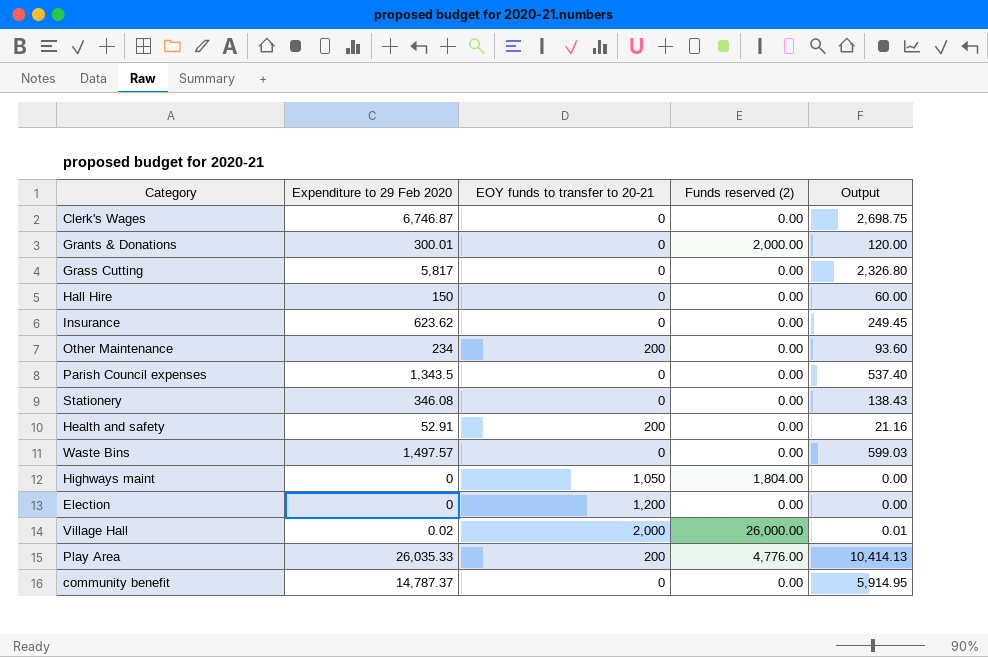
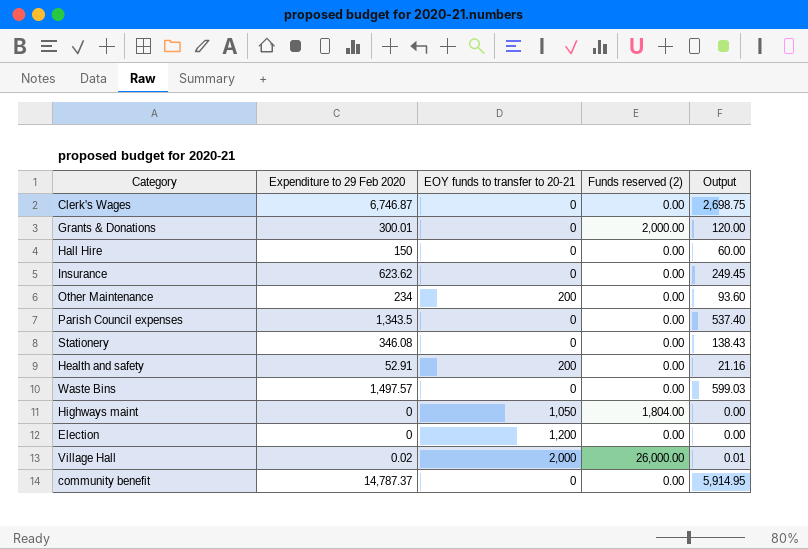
row Grass Cutting: 5,817 | 0 | 0.00 | 2,326.80 -> none
row Play Area: 26,035.33 | 200 | 4,776.00 | 10,414.13 -> none

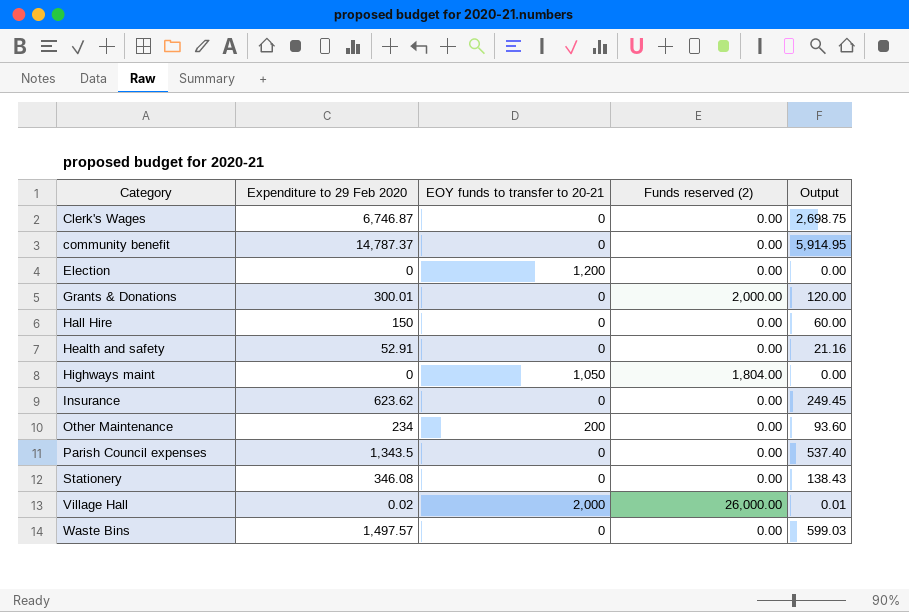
row order: none -> Category ascending
Health and safety | EOY funds to transfer to 20-21: 200 -> 0

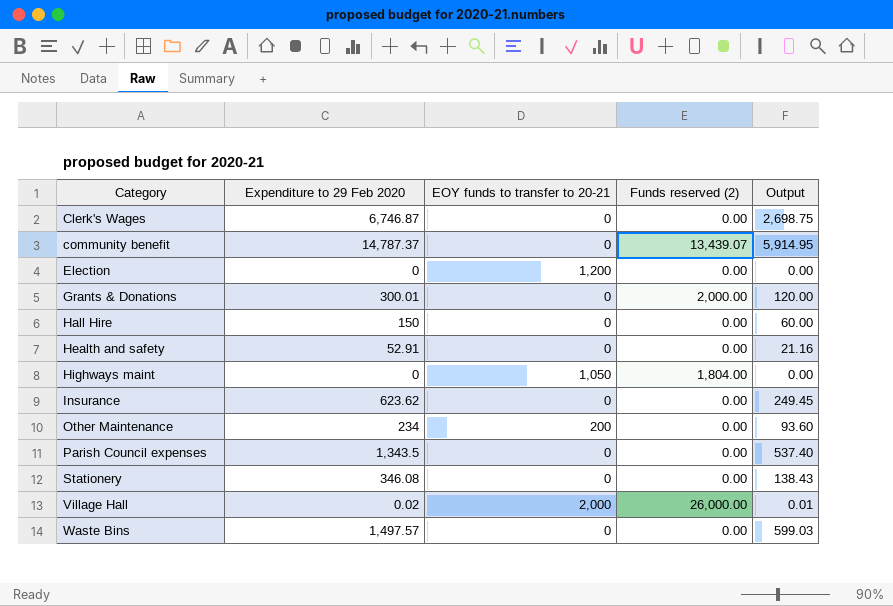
community benefit | Funds reserved (2): 0.00 -> 13,439.07

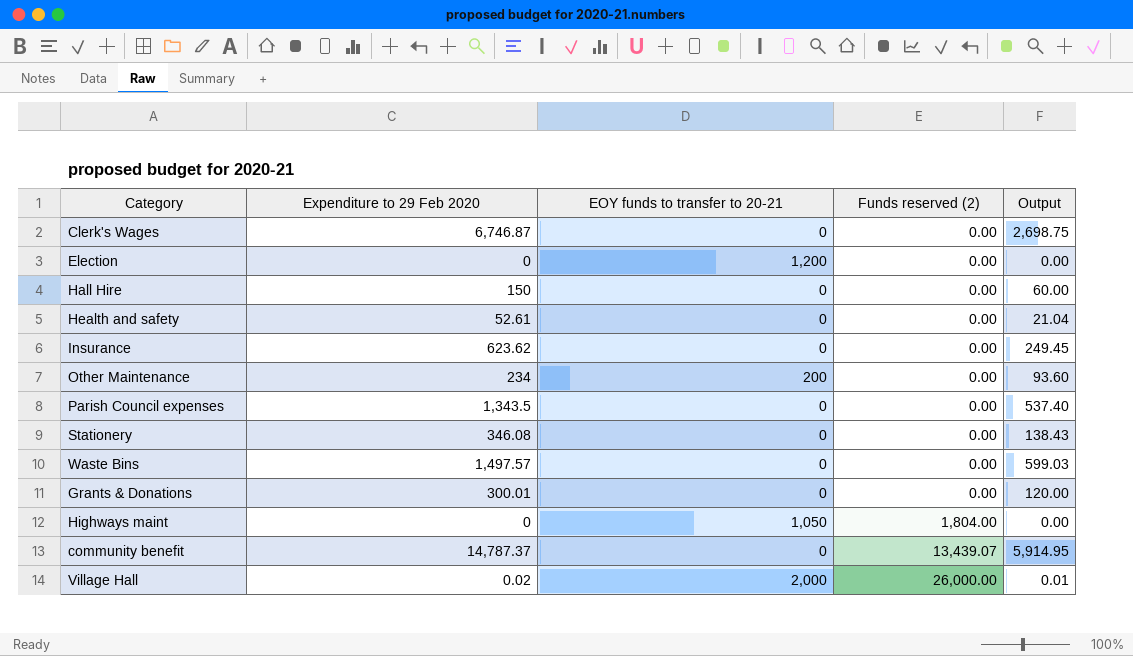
row order: Category ascending -> Funds reserved (2) ascending
Health and safety | Expenditure to 29 Feb 2020: 52.91 -> 52.61
Health and safety | Output: 21.16 -> 21.04
Grants & Donations | Funds reserved (2): 2,000.00 -> 0.00

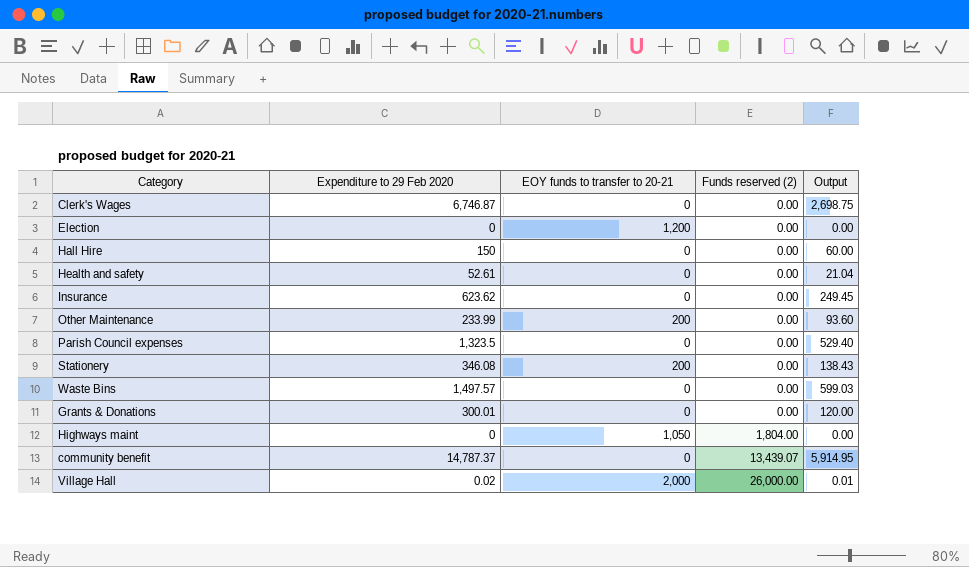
Other Maintenance | Expenditure to 29 Feb 2020: 234 -> 233.99
Parish Council expenses | Expenditure to 29 Feb 2020: 1,343.5 -> 1,323.5
Parish Council expenses | Output: 537.40 -> 529.40
Stationery | EOY funds to transfer to 20-21: 0 -> 200

